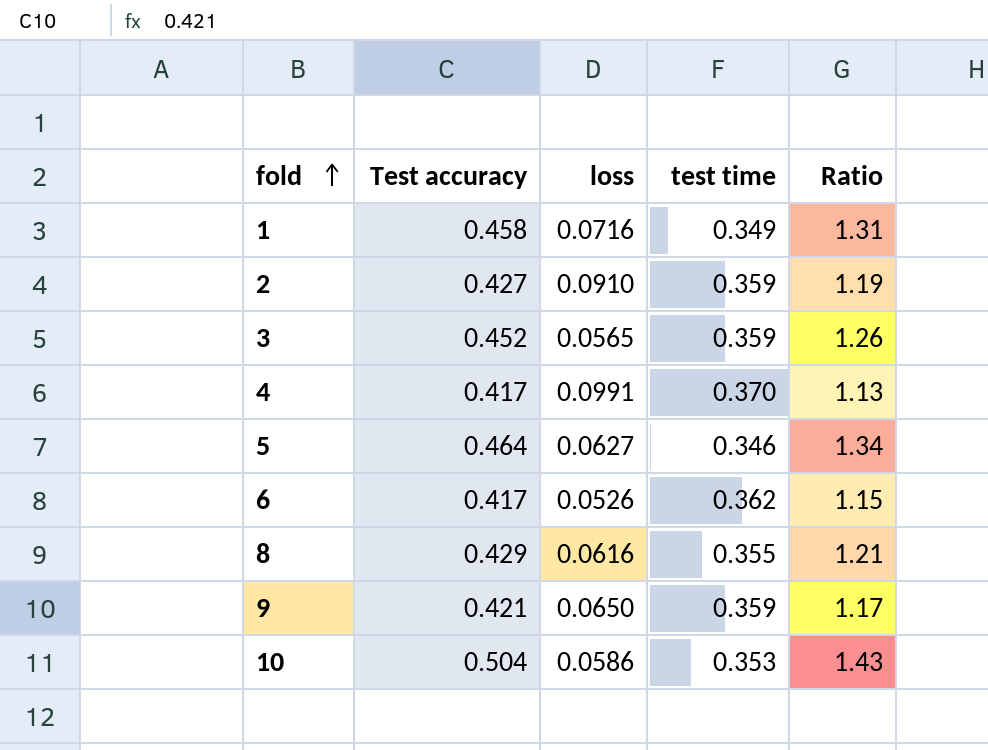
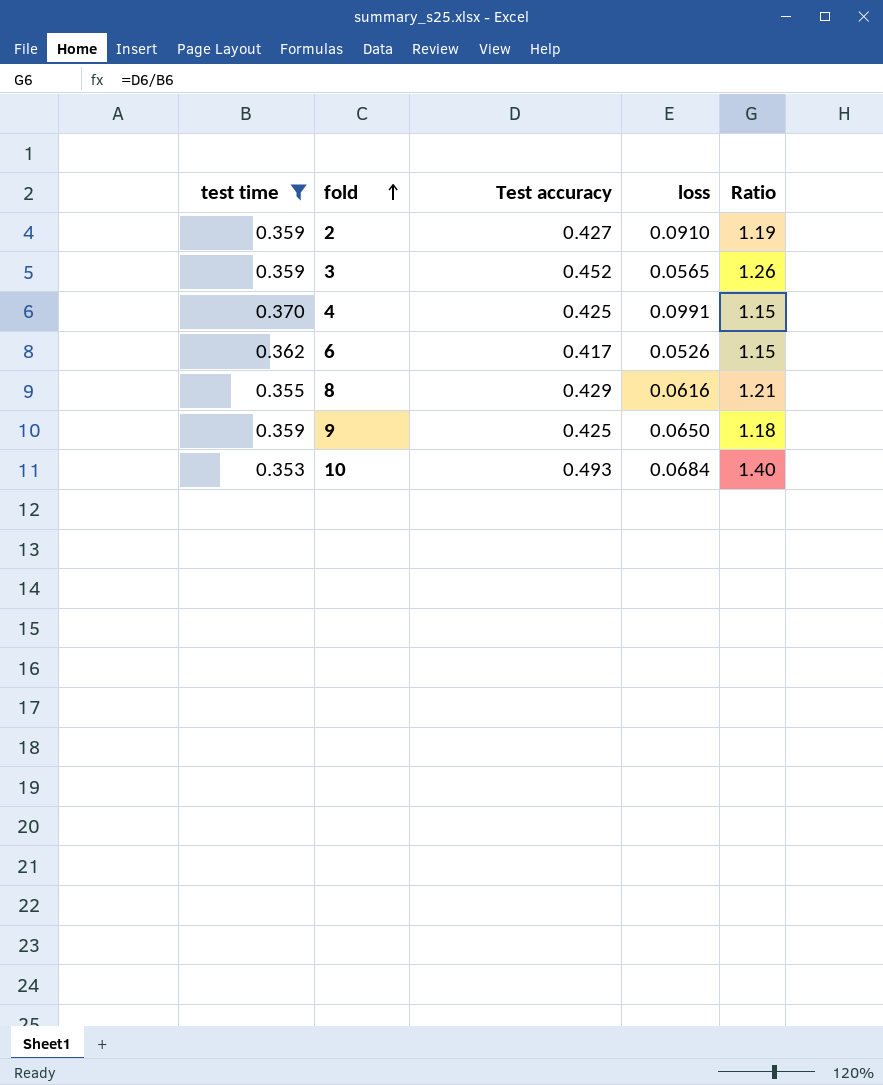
filter: none -> test time >= 0.353
column test time | position: 4 -> 1
4 | Test accuracy: 0.417 -> 0.425
4 | Ratio: 1.13 -> 1.15
9 | Test accuracy: 0.421 -> 0.425
9 | Ratio: 1.17 -> 1.18
10 | Test accuracy: 0.504 -> 0.493
10 | loss: 0.0586 -> 0.0684
10 | Ratio: 1.43 -> 1.40

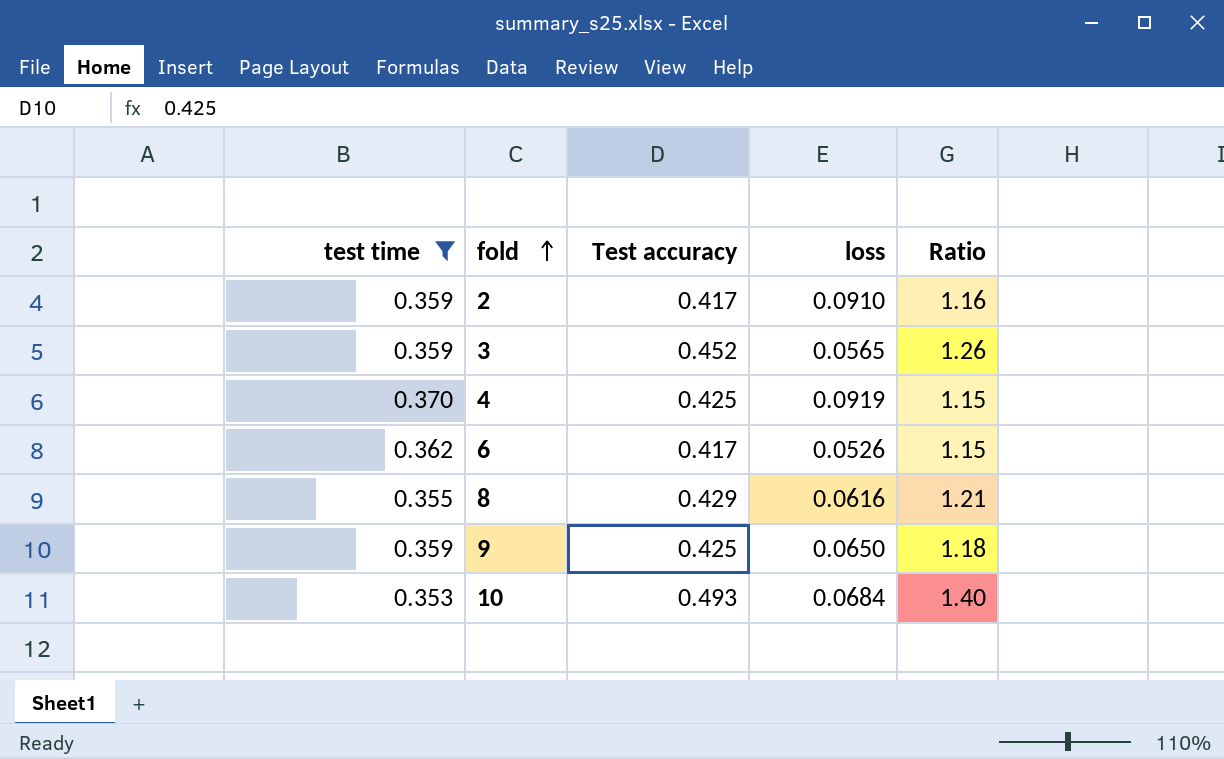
2 | Test accuracy: 0.427 -> 0.417
2 | Ratio: 1.19 -> 1.16
4 | loss: 0.0991 -> 0.0919

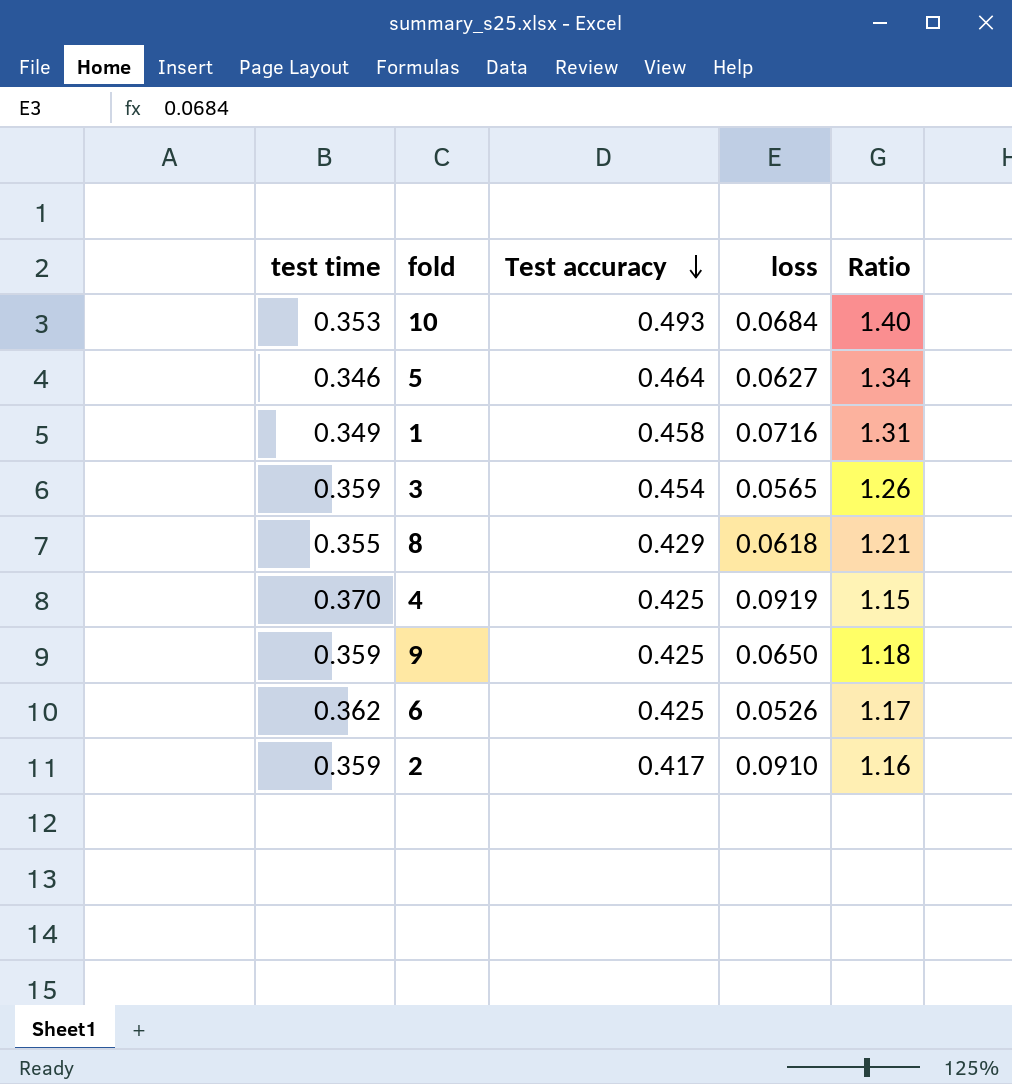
filter: test time >= 0.353 -> none
row order: fold ascending -> Test accuracy descending
3 | Test accuracy: 0.452 -> 0.454
8 | loss: 0.0616 -> 0.0618
6 | Test accuracy: 0.417 -> 0.425
6 | Ratio: 1.15 -> 1.17

